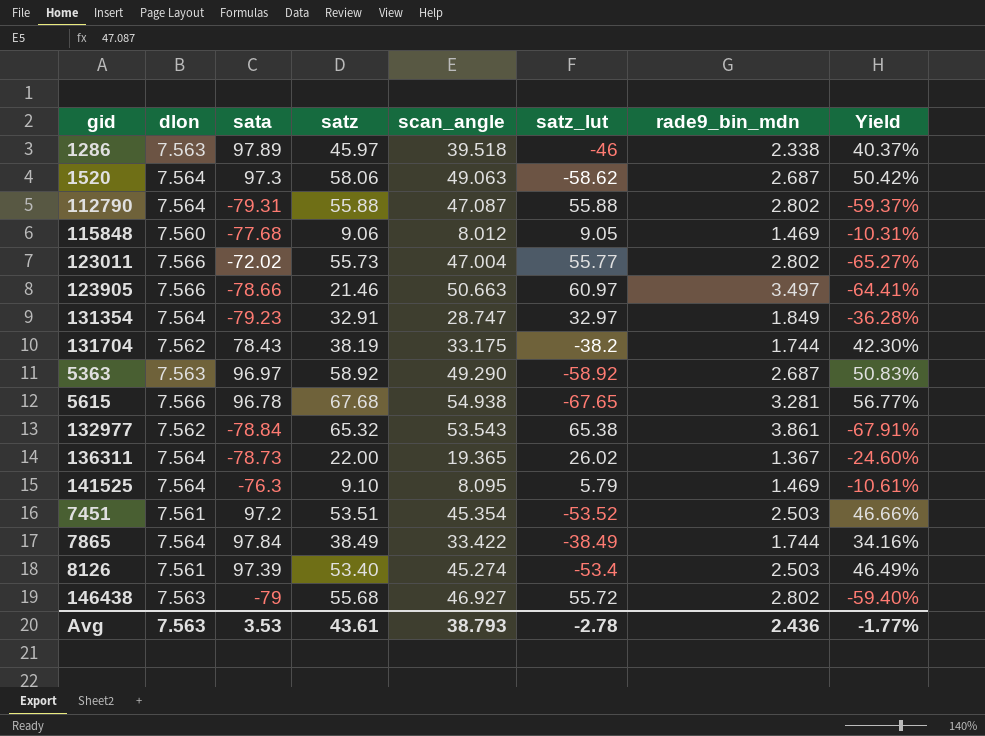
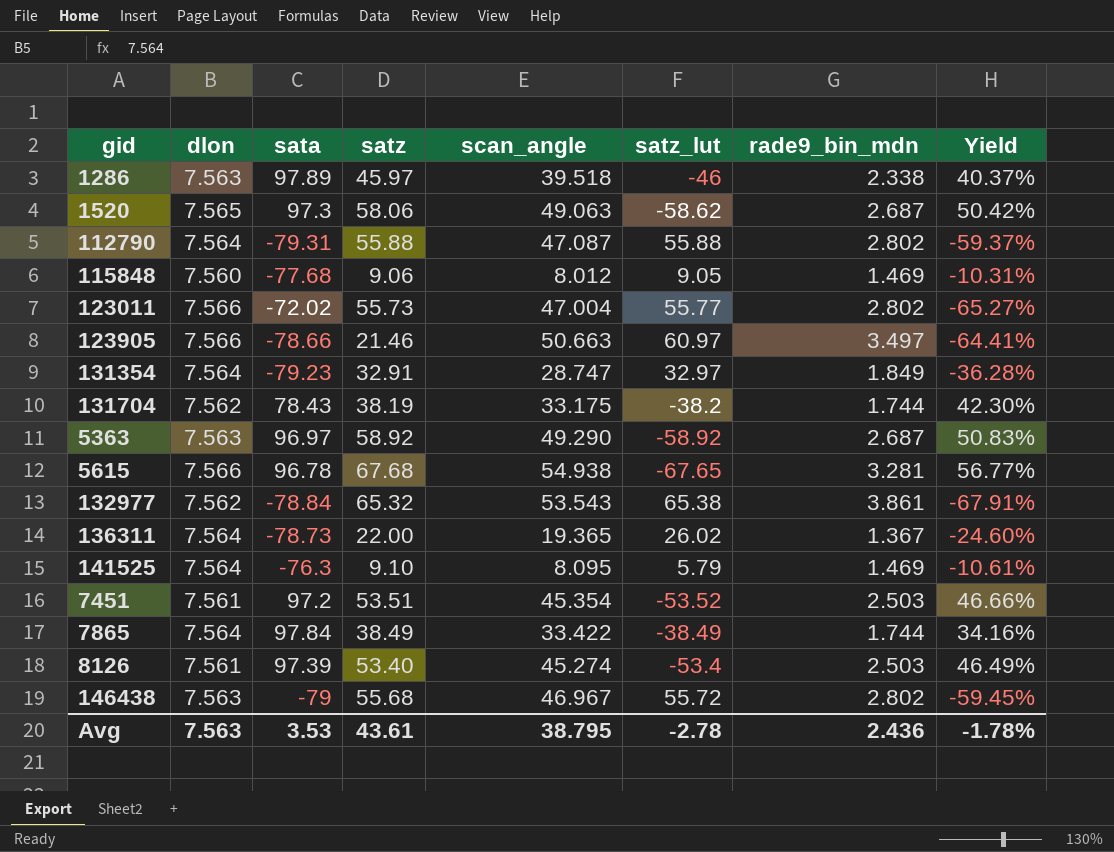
1520 | dlon: 7.564 -> 7.565
146438 | scan_angle: 46.927 -> 46.967
146438 | Yield: -59.40% -> -59.45%
Avg | scan_angle: 38.793 -> 38.795
Avg | Yield: -1.77% -> -1.78%

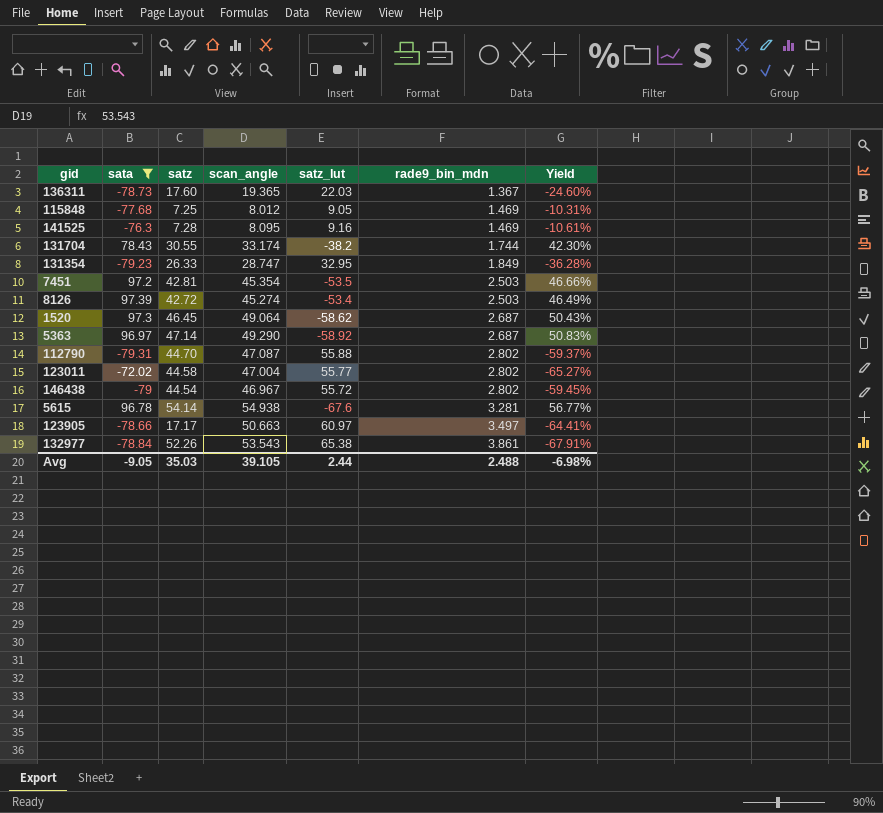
filter: none -> sata <= 97.39
row order: none -> rade9_bin_mdn ascending
column dlon | position: 2 -> none
136311 | satz: 22.00 -> 17.60
136311 | satz_lut: 26.02 -> 22.03
115848 | satz: 9.06 -> 7.25
141525 | satz: 9.10 -> 7.28
141525 | satz_lut: 5.79 -> 9.16
131704 | satz: 38.19 -> 30.55
131704 | scan_angle: 33.175 -> 33.174
131354 | satz: 32.91 -> 26.33
131354 | satz_lut: 32.97 -> 32.95
7451 | satz: 53.51 -> 42.81
7451 | satz_lut: -53.52 -> -53.5
8126 | satz: 53.40 -> 42.72
1520 | satz: 58.06 -> 46.45
1520 | scan_angle: 49.063 -> 49.064
1520 | Yield: 50.42% -> 50.43%
5363 | satz: 58.92 -> 47.14
112790 | satz: 55.88 -> 44.70
123011 | satz: 55.73 -> 44.58
146438 | satz: 55.68 -> 44.54
5615 | satz: 67.68 -> 54.14
5615 | satz_lut: -67.65 -> -67.6
123905 | satz: 21.46 -> 17.17
132977 | satz: 65.32 -> 52.26
Avg | sata: 3.53 -> -9.05
Avg | satz: 43.61 -> 35.03
Avg | scan_angle: 38.795 -> 39.105
Avg | satz_lut: -2.78 -> 2.44
Avg | rade9_bin_mdn: 2.436 -> 2.488
Avg | Yield: -1.78% -> -6.98%

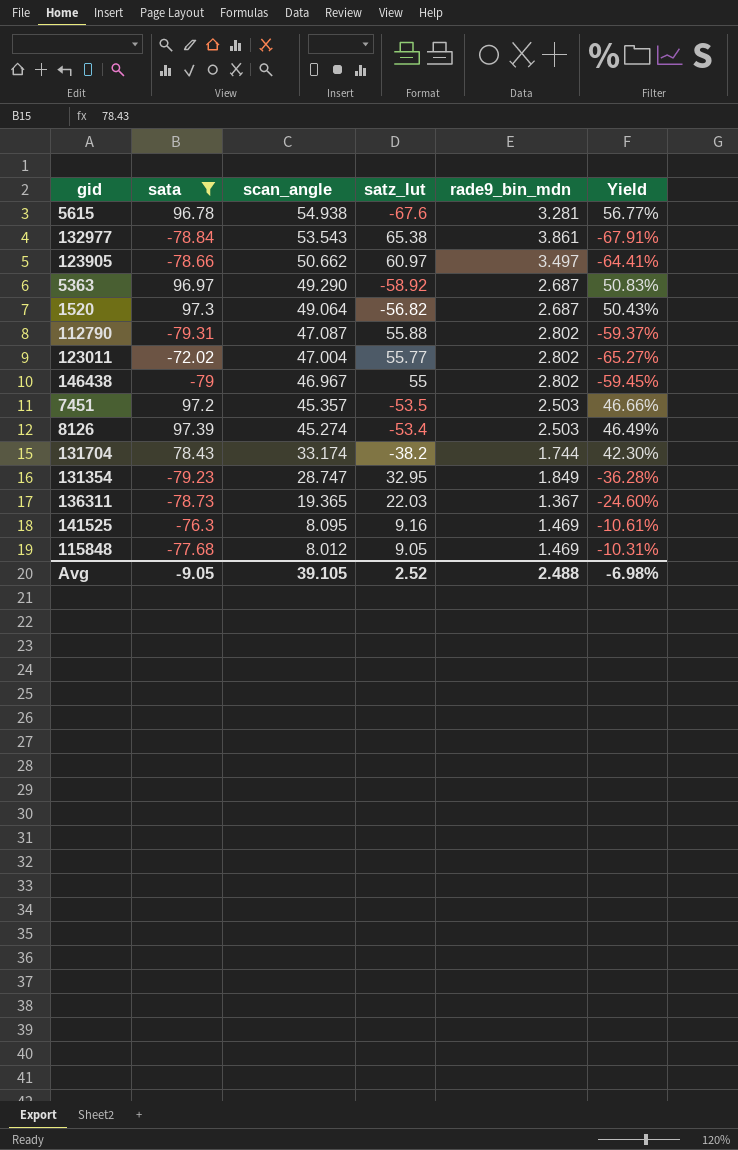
row order: rade9_bin_mdn ascending -> scan_angle descending
column satz | position: 3 -> none
123905 | scan_angle: 50.663 -> 50.662
1520 | satz_lut: -58.62 -> -56.82
146438 | satz_lut: 55.72 -> 55
7451 | scan_angle: 45.354 -> 45.357
Avg | satz_lut: 2.44 -> 2.52

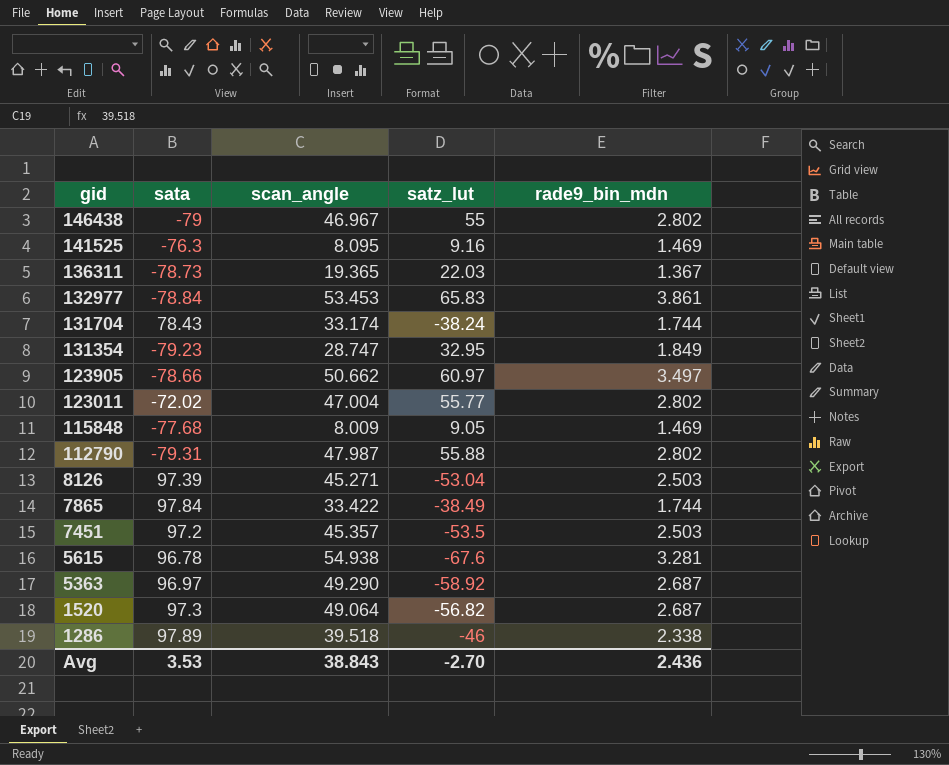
filter: sata <= 97.39 -> none
row order: scan_angle descending -> gid descending
column Yield | formula: [scan_angle] / [sata] -> none
132977 | scan_angle: 53.543 -> 53.453
132977 | satz_lut: 65.38 -> 65.83
131704 | satz_lut: -38.2 -> -38.24
115848 | scan_angle: 8.012 -> 8.009
112790 | scan_angle: 47.087 -> 47.987
8126 | scan_angle: 45.274 -> 45.271
8126 | satz_lut: -53.4 -> -53.04
Avg | sata: -9.05 -> 3.53
Avg | scan_angle: 39.105 -> 38.843
Avg | satz_lut: 2.52 -> -2.70
Avg | rade9_bin_mdn: 2.488 -> 2.436

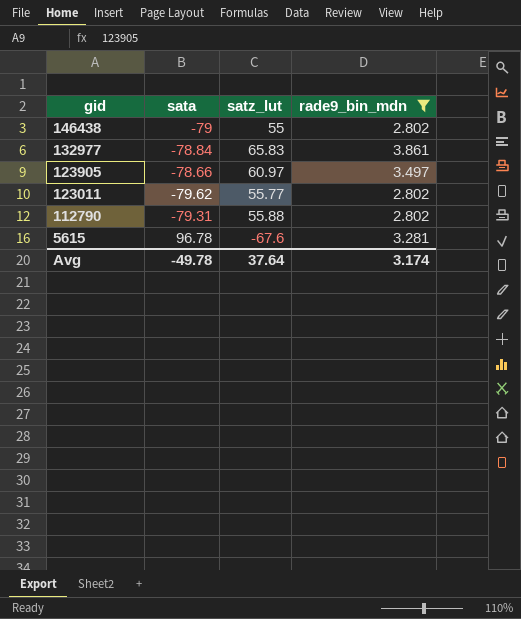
filter: none -> rade9_bin_mdn >= 2.802
column scan_angle | position: 3 -> none
123011 | sata: -72.02 -> -79.62
Avg | sata: 3.53 -> -49.78
Avg | satz_lut: -2.70 -> 37.64
Avg | rade9_bin_mdn: 2.436 -> 3.174

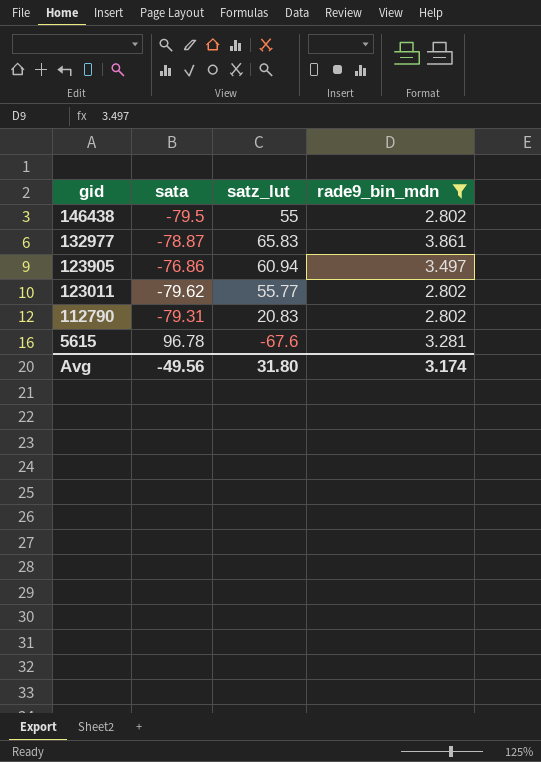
146438 | sata: -79 -> -79.5
132977 | sata: -78.84 -> -78.87
123905 | sata: -78.66 -> -76.86
123905 | satz_lut: 60.97 -> 60.94
112790 | satz_lut: 55.88 -> 20.83
Avg | sata: -49.78 -> -49.56
Avg | satz_lut: 37.64 -> 31.80

